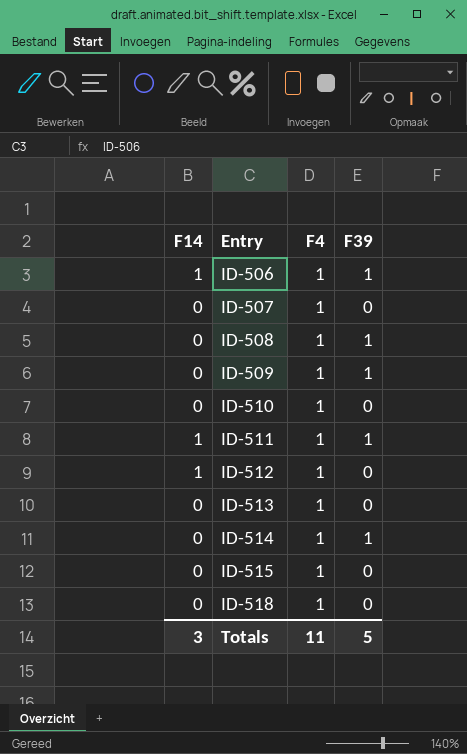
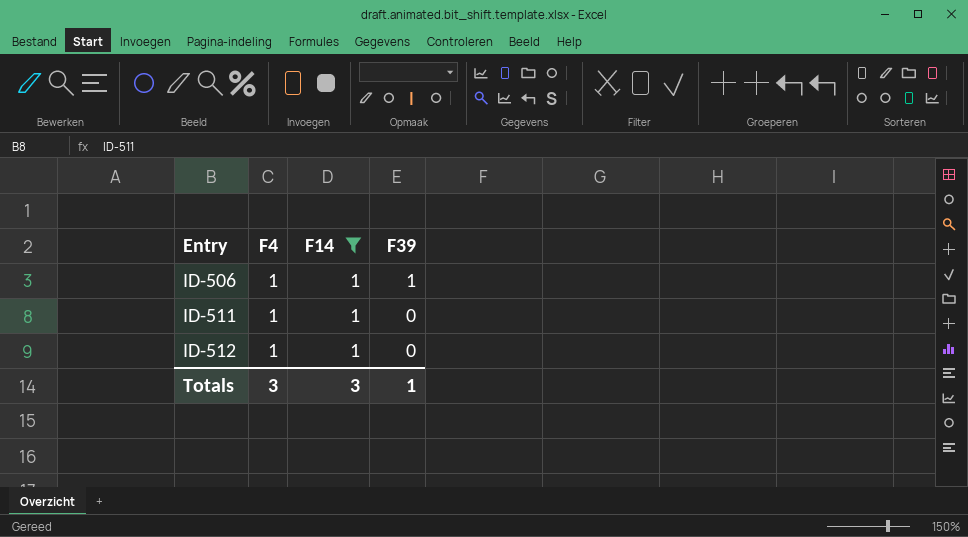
filter: none -> F14 = 1
column F14 | position: 1 -> 3
ID-511 | F39: 1 -> 0
Totals | F4: 11 -> 3
Totals | F39: 5 -> 1

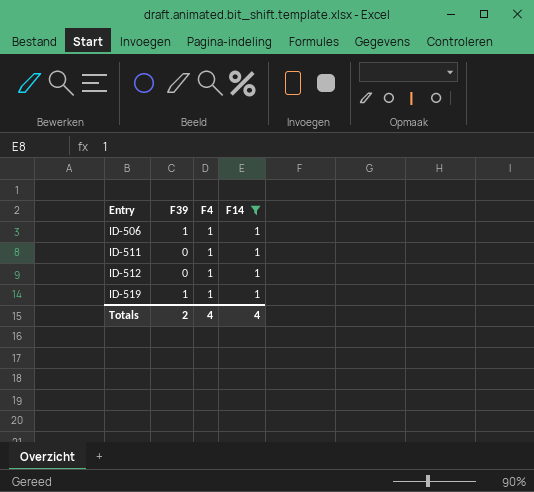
column F39 | position: 4 -> 2
row ID-519: none -> 1 | 1 | 1
Totals | F39: 1 -> 2
Totals | F4: 3 -> 4
Totals | F14: 3 -> 4

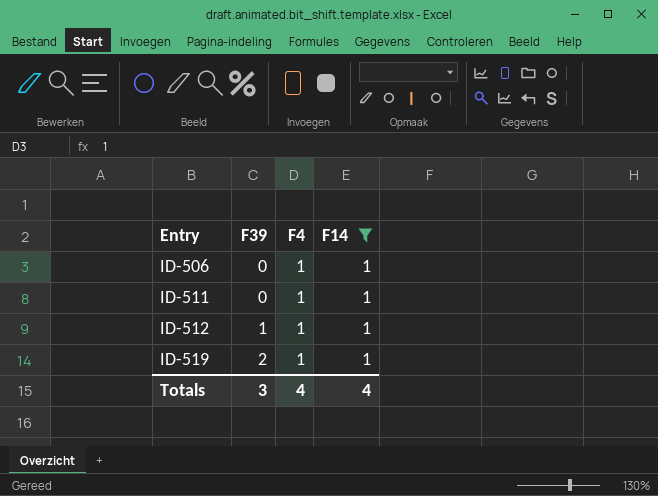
ID-506 | F39: 1 -> 0
ID-512 | F39: 0 -> 1
ID-519 | F39: 1 -> 2
Totals | F39: 2 -> 3

